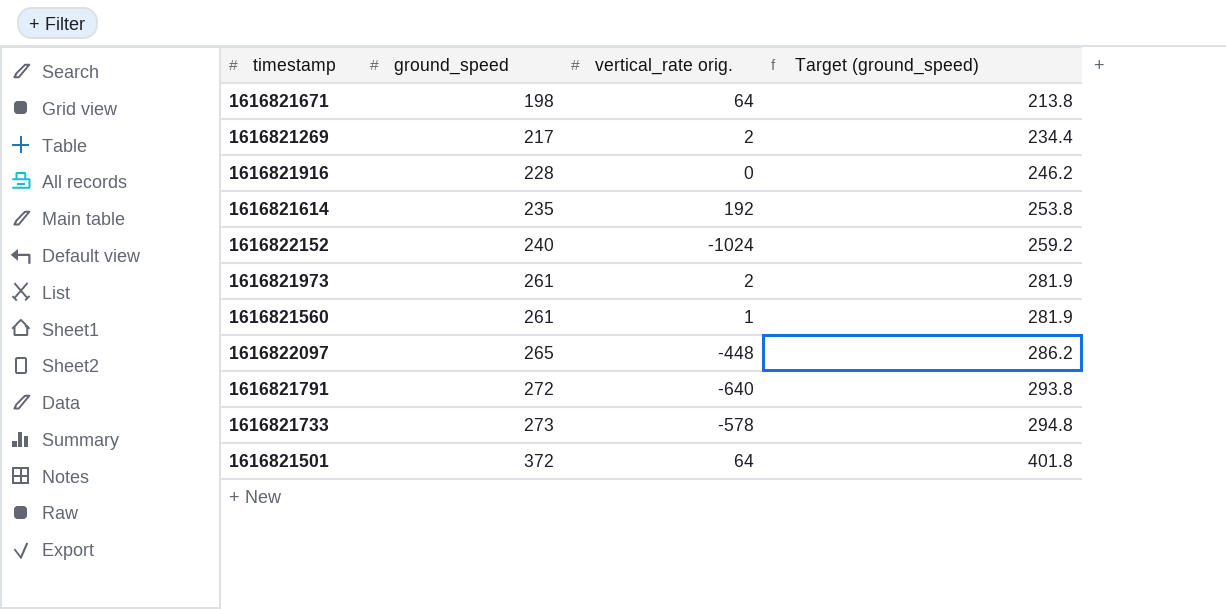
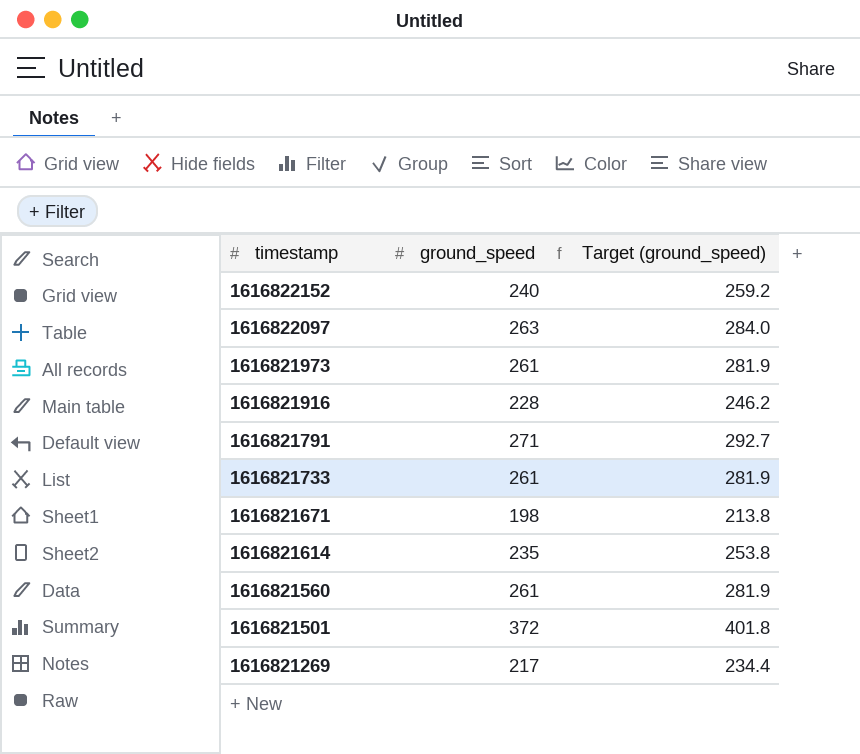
row order: ground_speed ascending -> timestamp descending
column vertical_rate orig. | position: 3 -> none
1616822097 | ground_speed: 265 -> 263
1616822097 | Target (ground_speed): 286.2 -> 284.0
1616821791 | ground_speed: 272 -> 271
1616821791 | Target (ground_speed): 293.8 -> 292.7
1616821733 | ground_speed: 273 -> 261
1616821733 | Target (ground_speed): 294.8 -> 281.9

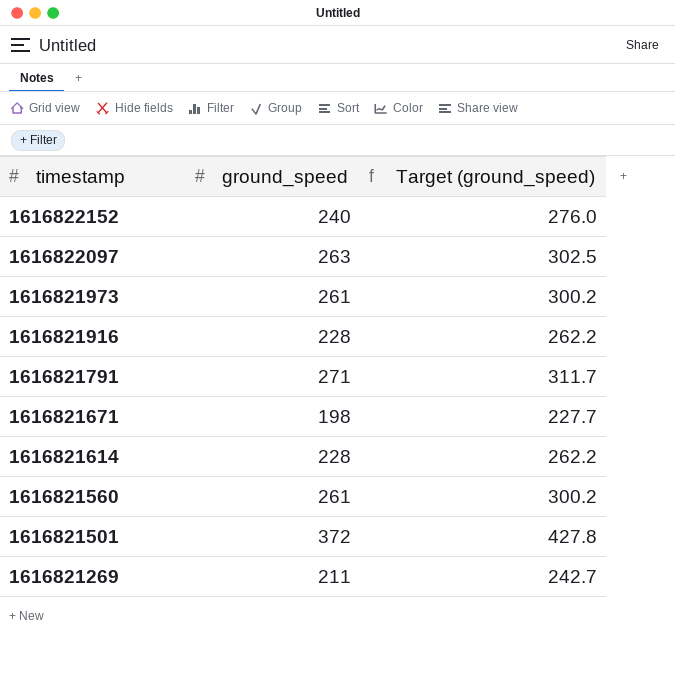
column Target (ground_speed) | formula: [ground_speed] * 1.08 -> [ground_speed] * 1.15
row 1616821733: 261 | 281.9 -> none
1616821614 | ground_speed: 235 -> 228
1616821269 | ground_speed: 217 -> 211

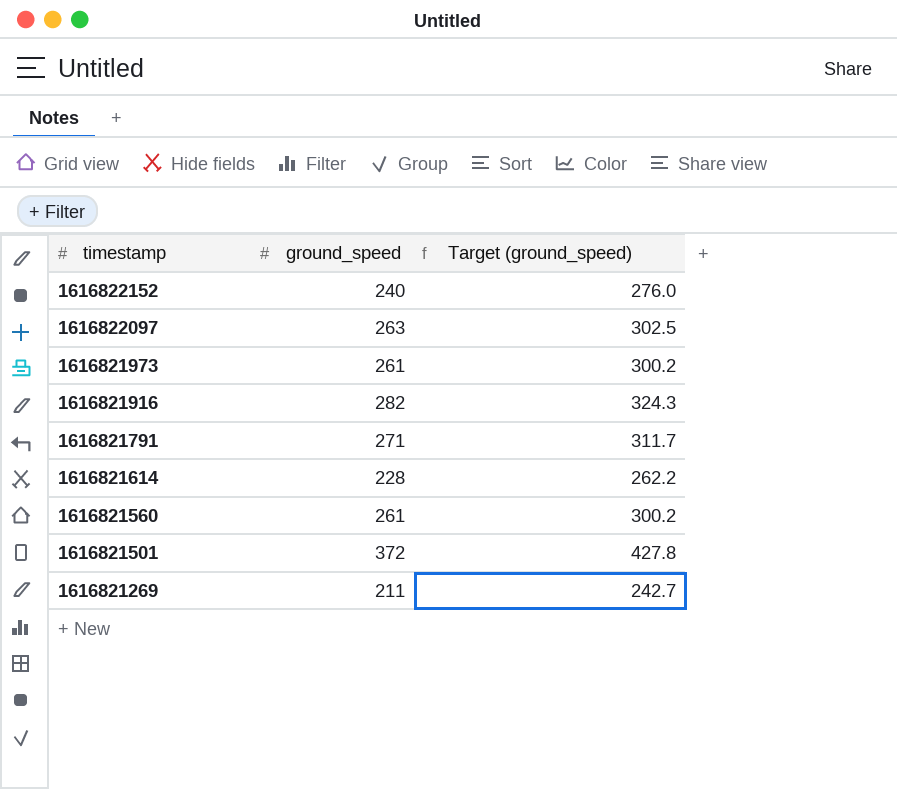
row 1616821671: 198 | 227.7 -> none
1616821916 | ground_speed: 228 -> 282
1616821916 | Target (ground_speed): 262.2 -> 324.3

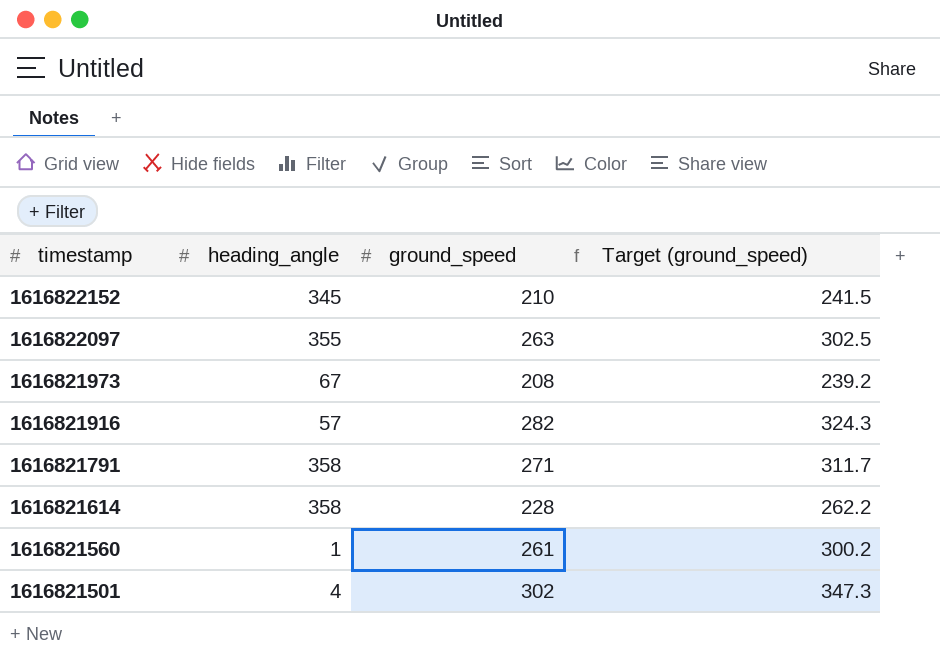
column heading_angle | position: none -> 2
row 1616821269: 211 | 242.7 -> none
1616822152 | ground_speed: 240 -> 210
1616822152 | Target (ground_speed): 276.0 -> 241.5
1616821973 | ground_speed: 261 -> 208
1616821973 | Target (ground_speed): 300.2 -> 239.2
1616821501 | ground_speed: 372 -> 302
1616821501 | Target (ground_speed): 427.8 -> 347.3

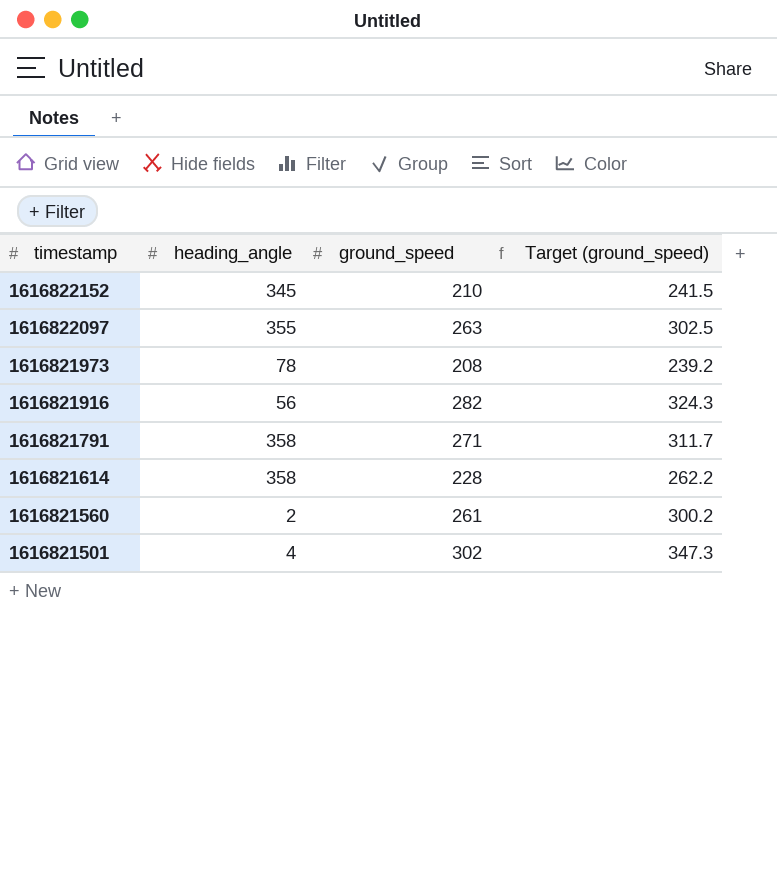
1616821973 | heading_angle: 67 -> 78
1616821916 | heading_angle: 57 -> 56
1616821560 | heading_angle: 1 -> 2

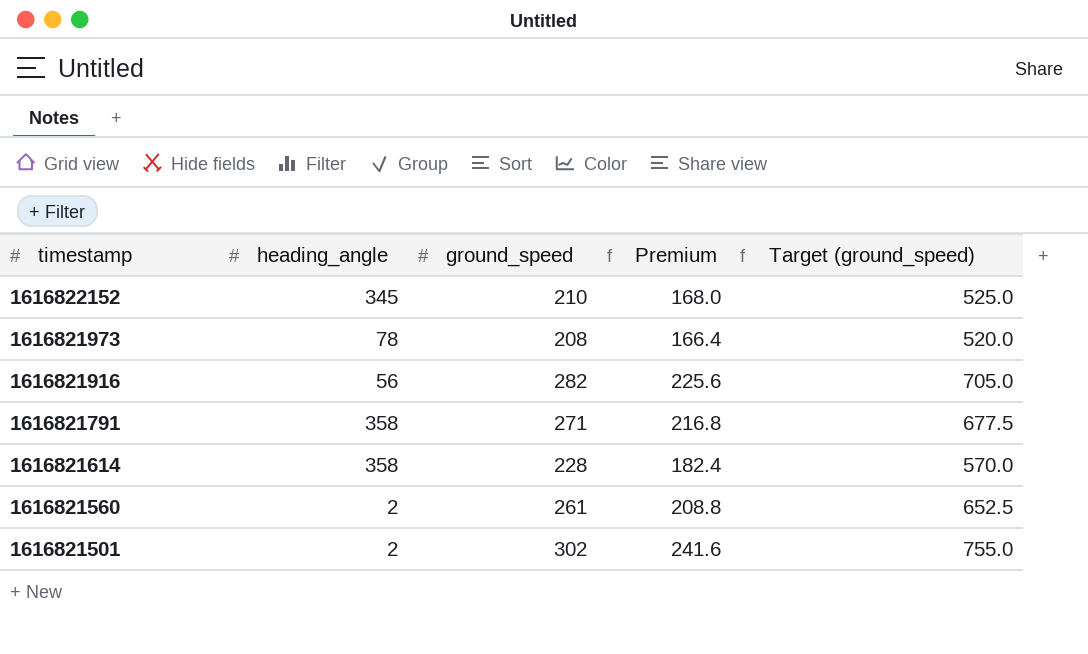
column Premium | formula: none -> [ground_speed] * 0.8
column Target (ground_speed) | formula: [ground_speed] * 1.15 -> [ground_speed] * 2.5
row 1616822097: 355 | 263 | 302.5 -> none
1616821501 | heading_angle: 4 -> 2

